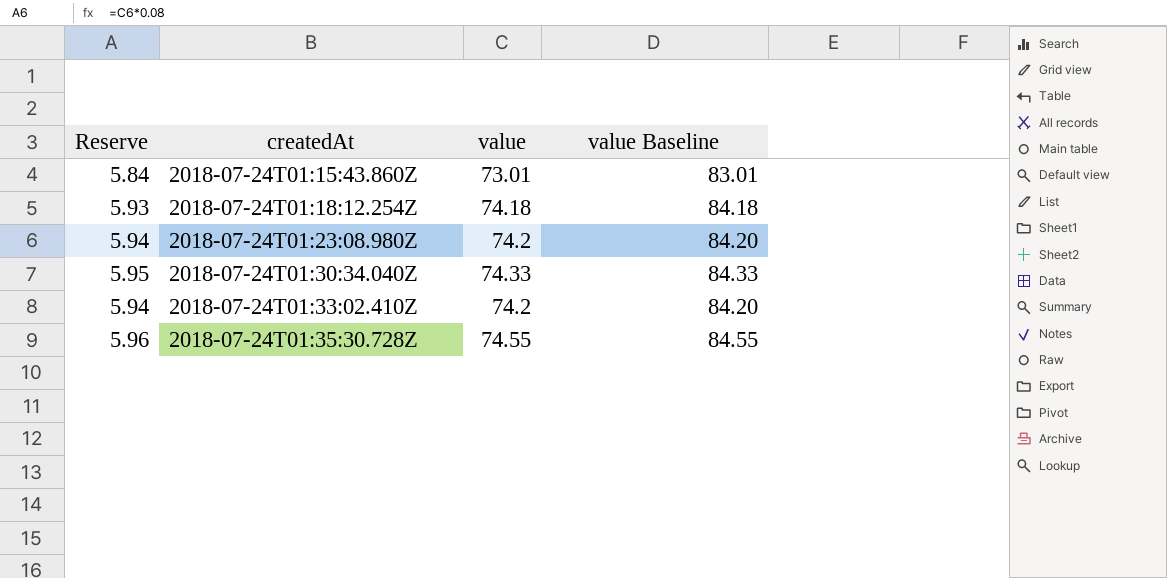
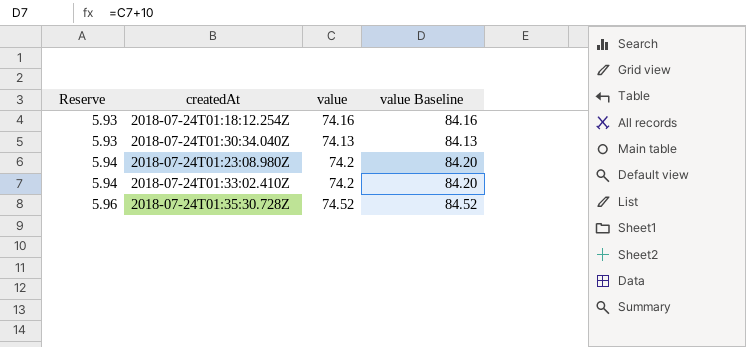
row order: createdAt ascending -> Reserve ascending
row 2018-07-24T01:15:43.860Z: 5.84 | 73.01 | 83.01 -> none
2018-07-24T01:18:12.254Z | value: 74.18 -> 74.16
2018-07-24T01:18:12.254Z | value Baseline: 84.18 -> 84.16
2018-07-24T01:30:34.040Z | Reserve: 5.95 -> 5.93
2018-07-24T01:30:34.040Z | value: 74.33 -> 74.13
2018-07-24T01:30:34.040Z | value Baseline: 84.33 -> 84.13
2018-07-24T01:35:30.728Z | value: 74.55 -> 74.52
2018-07-24T01:35:30.728Z | value Baseline: 84.55 -> 84.52

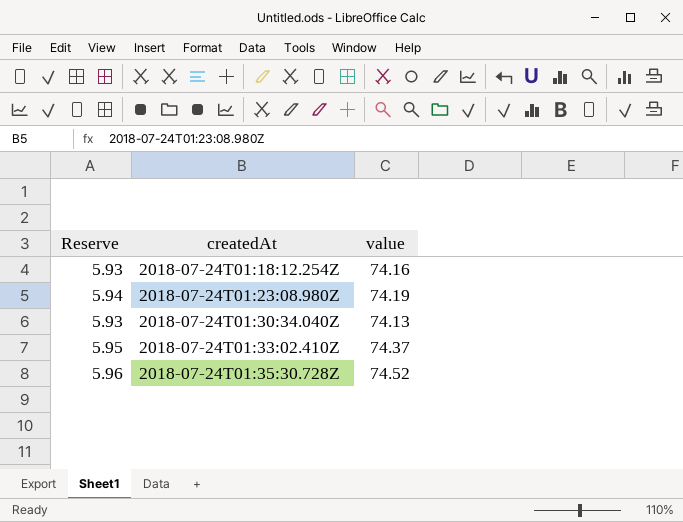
row order: Reserve ascending -> createdAt ascending
column value Baseline | formula: [value] + 10 -> none
2018-07-24T01:23:08.980Z | value: 74.2 -> 74.19
2018-07-24T01:33:02.410Z | Reserve: 5.94 -> 5.95
2018-07-24T01:33:02.410Z | value: 74.2 -> 74.37

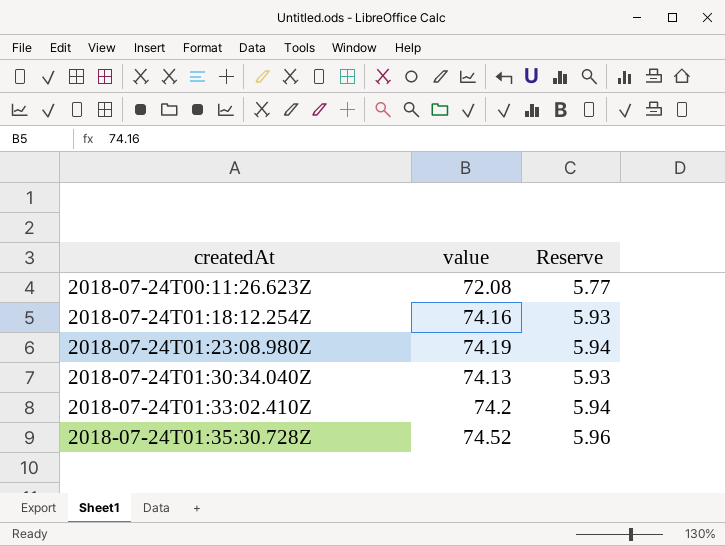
column Reserve | position: 1 -> 3
row 2018-07-24T00:11:26.623Z: none -> 72.08 | 5.77
2018-07-24T01:33:02.410Z | value: 74.37 -> 74.2
2018-07-24T01:33:02.410Z | Reserve: 5.95 -> 5.94

